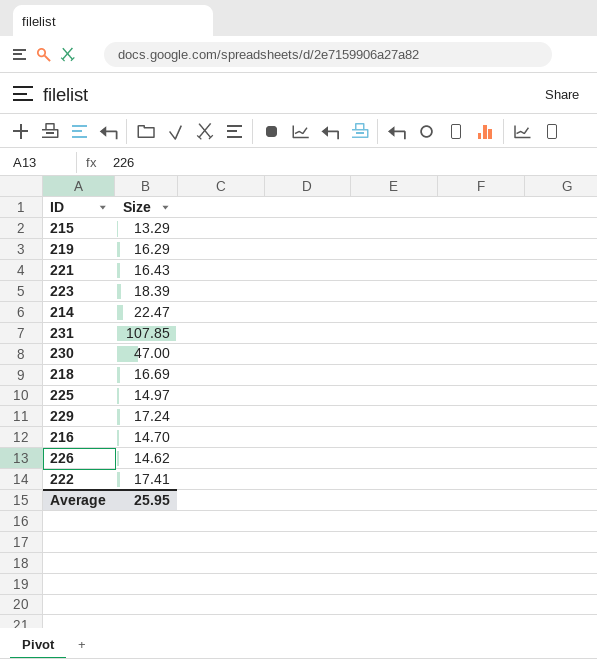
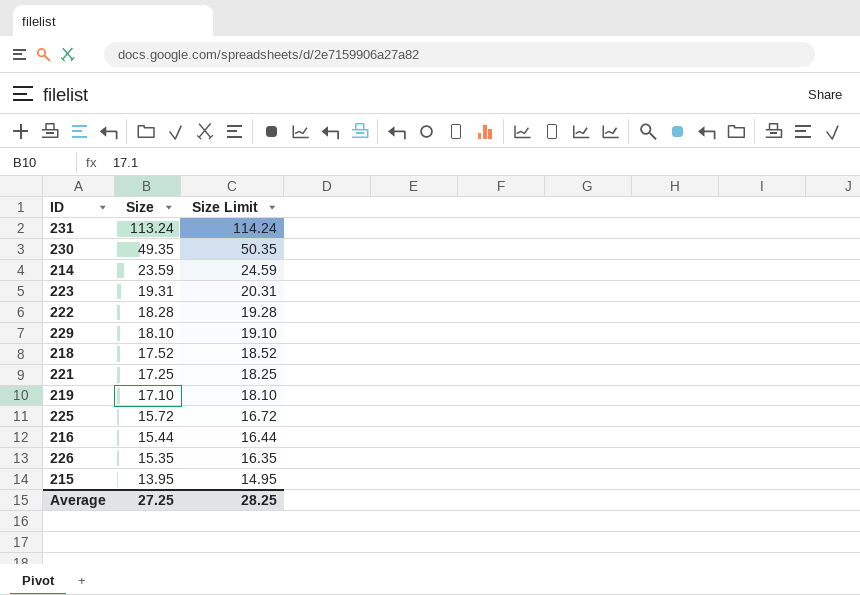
row order: none -> Size descending
column Size Limit | formula: none -> [Size] + 1
231 | Size: 107.85 -> 113.24
230 | Size: 47.00 -> 49.35
214 | Size: 22.47 -> 23.59
223 | Size: 18.39 -> 19.31
222 | Size: 17.41 -> 18.28
229 | Size: 17.24 -> 18.10
218 | Size: 16.69 -> 17.52
221 | Size: 16.43 -> 17.25
219 | Size: 16.29 -> 17.10
225 | Size: 14.97 -> 15.72
216 | Size: 14.70 -> 15.44
226 | Size: 14.62 -> 15.35
215 | Size: 13.29 -> 13.95
Average | Size: 25.95 -> 27.25

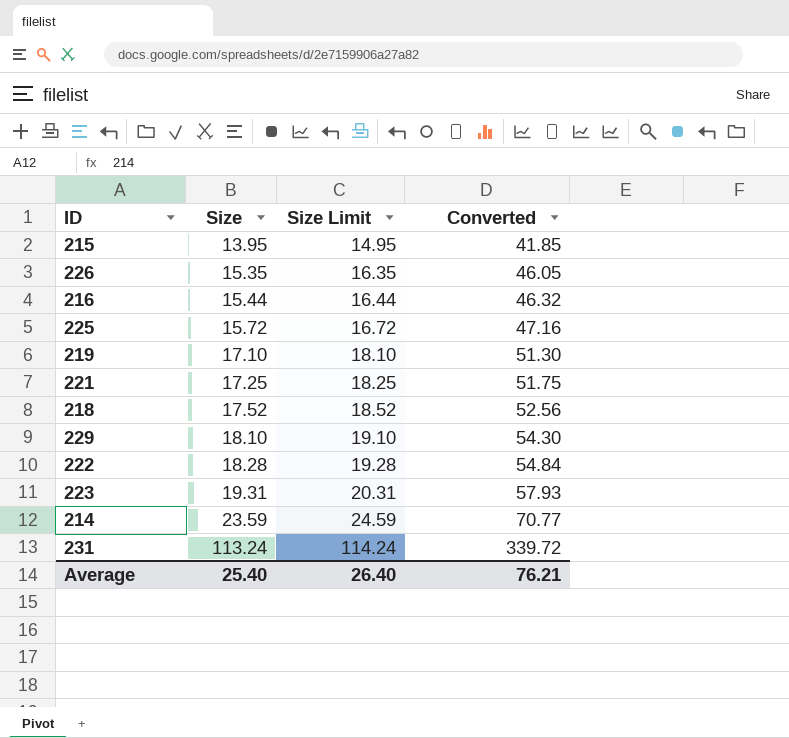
row order: Size descending -> Size ascending
column Converted | formula: none -> [Size] * 3
row 230: 49.35 | 50.35 -> none
Average | Size: 27.25 -> 25.40
Average | Size Limit: 28.25 -> 26.40

